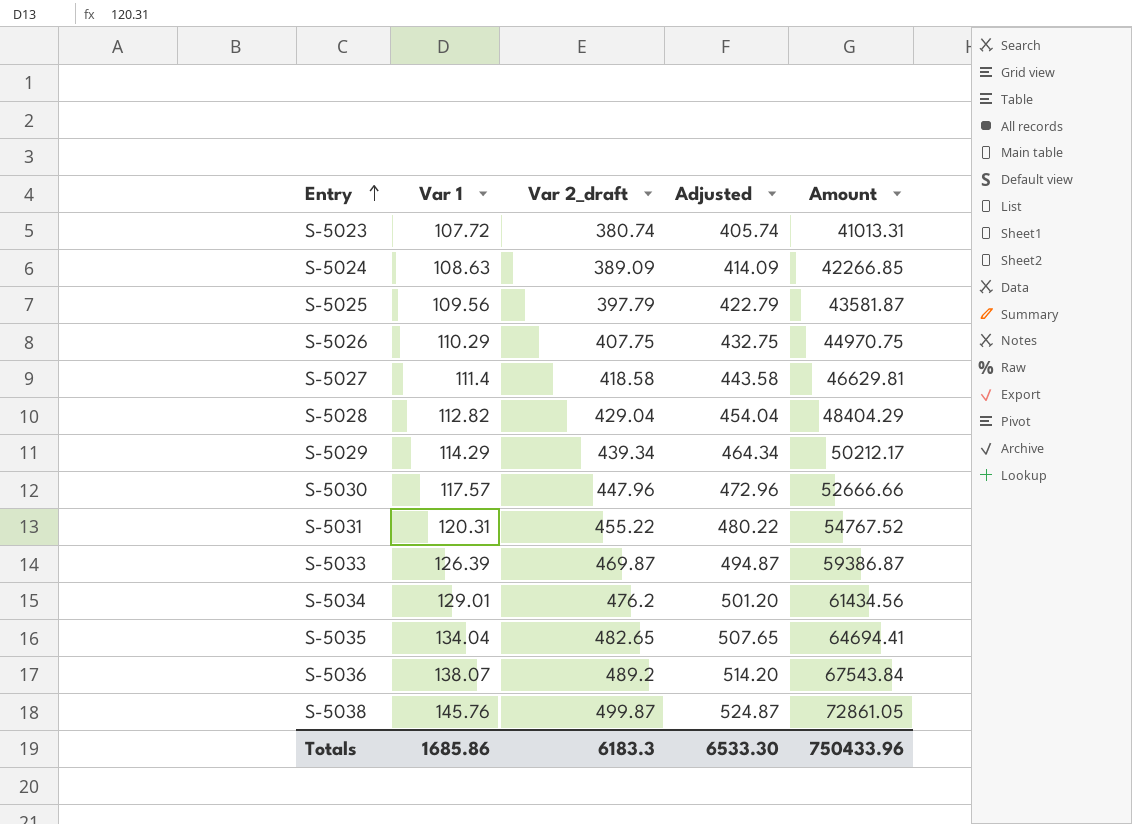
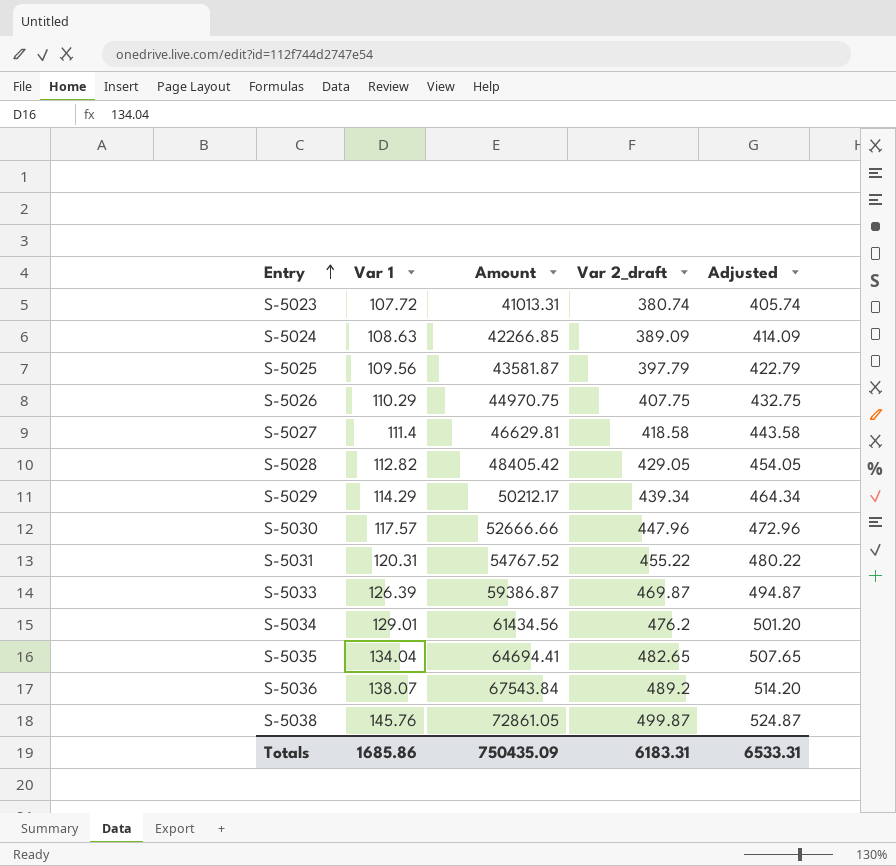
column Amount | position: 5 -> 3
S-5028 | Amount: 48404.29 -> 48405.42
S-5028 | Var 2_draft: 429.04 -> 429.05
S-5028 | Adjusted: 454.04 -> 454.05
Totals | Amount: 750433.96 -> 750435.09
Totals | Var 2_draft: 6183.3 -> 6183.31
Totals | Adjusted: 6533.30 -> 6533.31

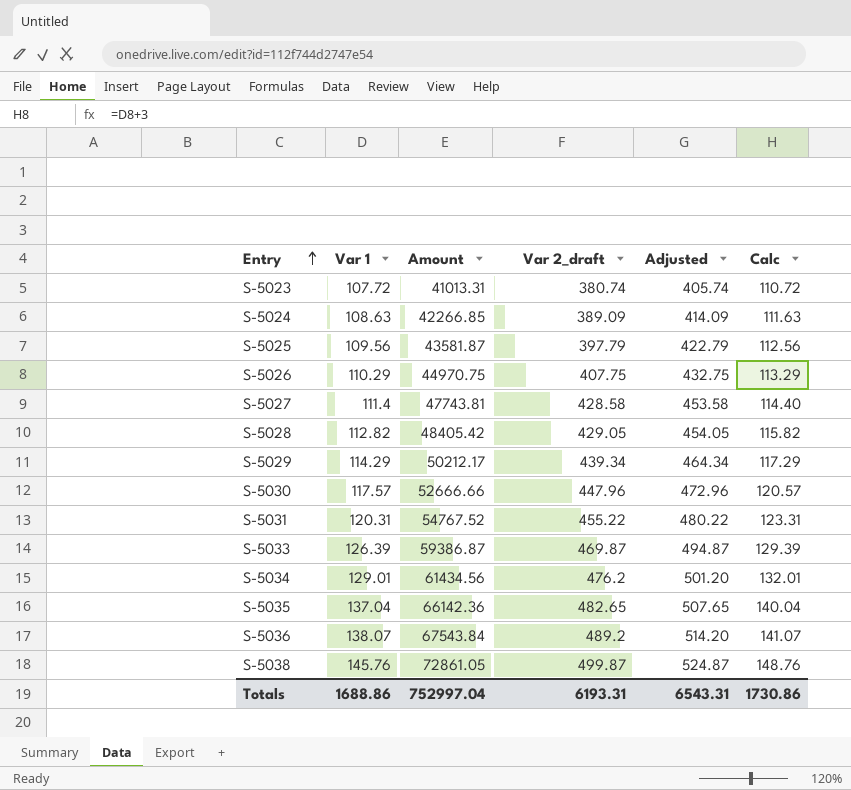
column Calc | formula: none -> [Var 1] + 3
S-5027 | Amount: 46629.81 -> 47743.81
S-5027 | Var 2_draft: 418.58 -> 428.58
S-5027 | Adjusted: 443.58 -> 453.58
S-5035 | Var 1: 134.04 -> 137.04
S-5035 | Amount: 64694.41 -> 66142.36
Totals | Var 1: 1685.86 -> 1688.86
Totals | Amount: 750435.09 -> 752997.04
Totals | Var 2_draft: 6183.31 -> 6193.31
Totals | Adjusted: 6533.31 -> 6543.31

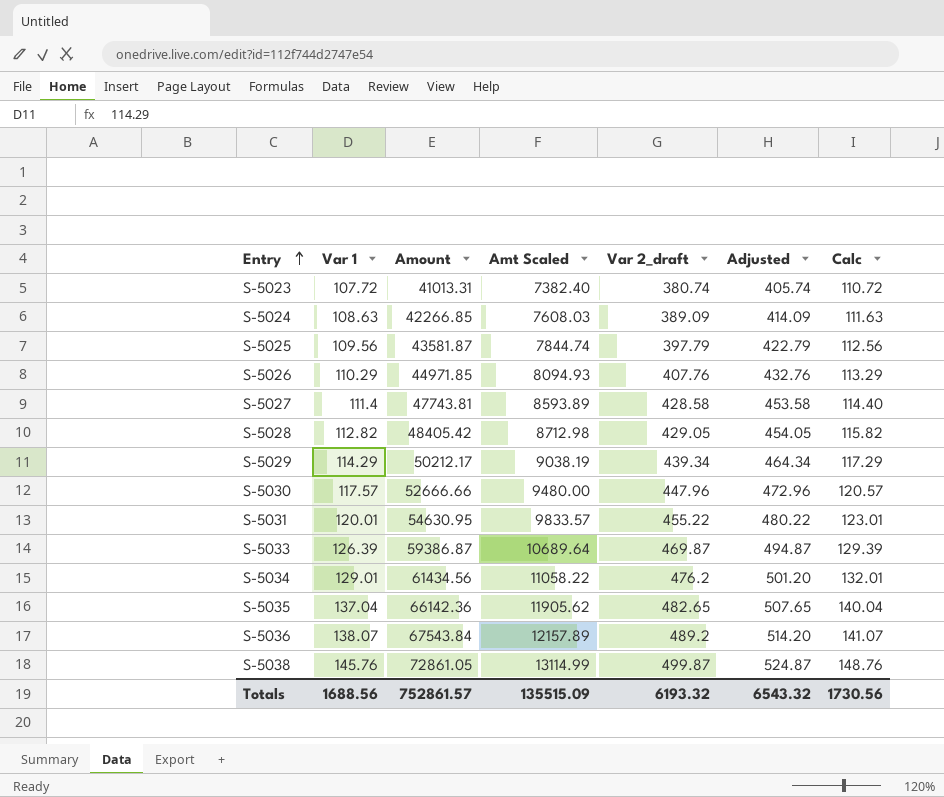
column Amt Scaled | formula: none -> [Amount] * 0.18
S-5026 | Amount: 44970.75 -> 44971.85
S-5026 | Var 2_draft: 407.75 -> 407.76
S-5026 | Adjusted: 432.75 -> 432.76
S-5031 | Var 1: 120.31 -> 120.01
S-5031 | Amount: 54767.52 -> 54630.95
S-5031 | Calc: 123.31 -> 123.01
Totals | Var 1: 1688.86 -> 1688.56
Totals | Amount: 752997.04 -> 752861.57
Totals | Var 2_draft: 6193.31 -> 6193.32
Totals | Adjusted: 6543.31 -> 6543.32
Totals | Calc: 1730.86 -> 1730.56

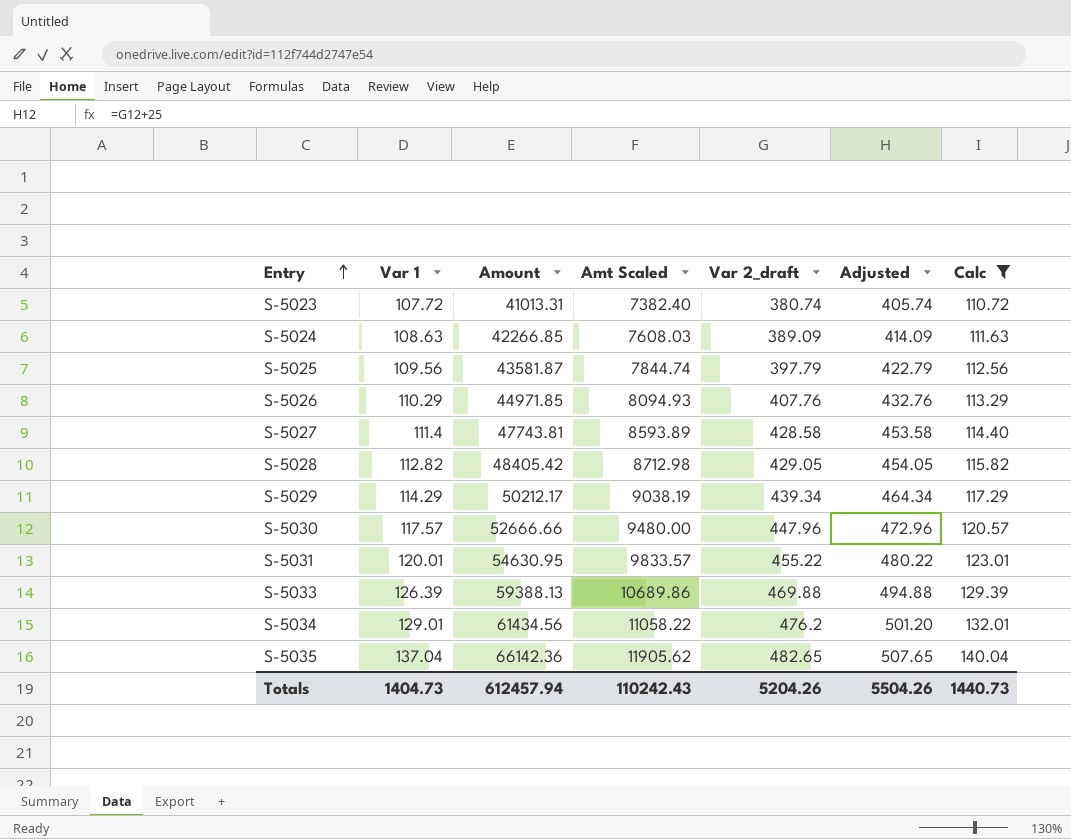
filter: none -> Calc <= 140.04
S-5033 | Amount: 59386.87 -> 59388.13
S-5033 | Amt Scaled: 10689.64 -> 10689.86
S-5033 | Var 2_draft: 469.87 -> 469.88
S-5033 | Adjusted: 494.87 -> 494.88
Totals | Var 1: 1688.56 -> 1404.73
Totals | Amount: 752861.57 -> 612457.94
Totals | Amt Scaled: 135515.09 -> 110242.43
Totals | Var 2_draft: 6193.32 -> 5204.26
Totals | Adjusted: 6543.32 -> 5504.26
Totals | Calc: 1730.56 -> 1440.73

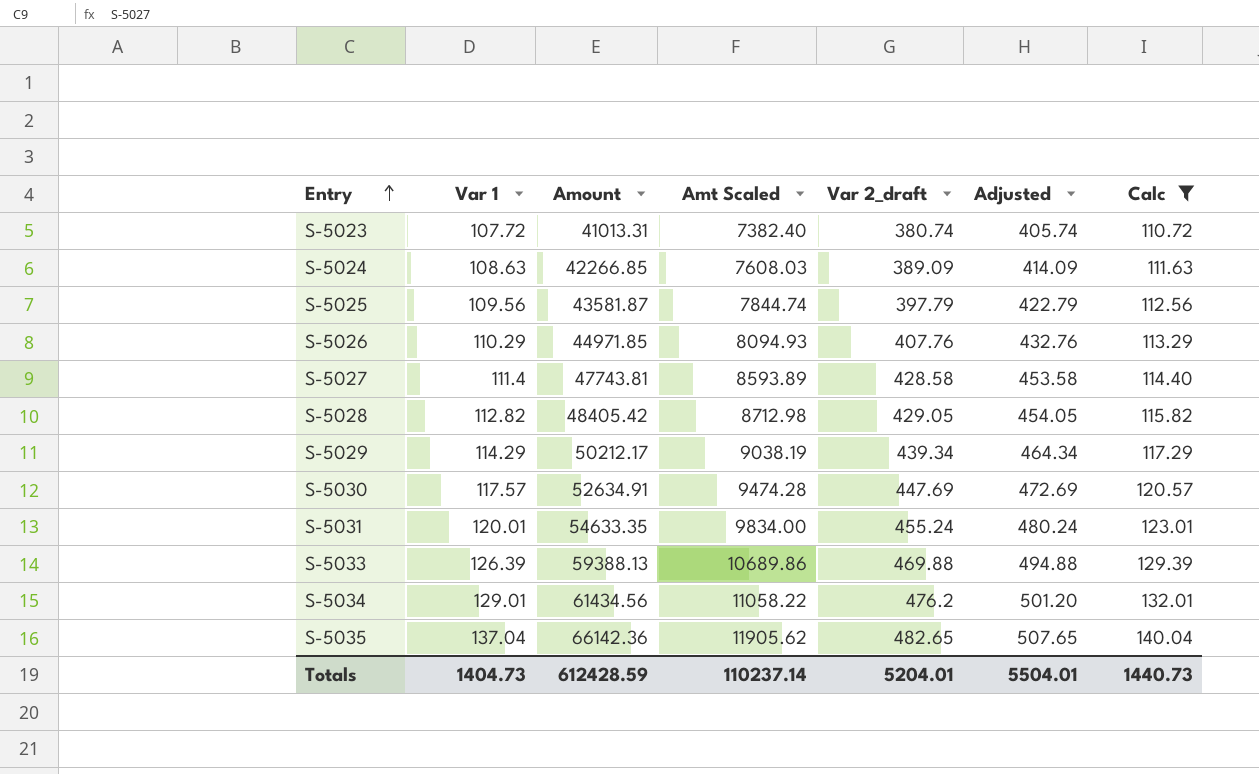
S-5030 | Amount: 52666.66 -> 52634.91
S-5030 | Amt Scaled: 9480.00 -> 9474.28
S-5030 | Var 2_draft: 447.96 -> 447.69
S-5030 | Adjusted: 472.96 -> 472.69
S-5031 | Amount: 54630.95 -> 54633.35
S-5031 | Amt Scaled: 9833.57 -> 9834.00
S-5031 | Var 2_draft: 455.22 -> 455.24
S-5031 | Adjusted: 480.22 -> 480.24
Totals | Amount: 612457.94 -> 612428.59
Totals | Amt Scaled: 110242.43 -> 110237.14
Totals | Var 2_draft: 5204.26 -> 5204.01
Totals | Adjusted: 5504.26 -> 5504.01

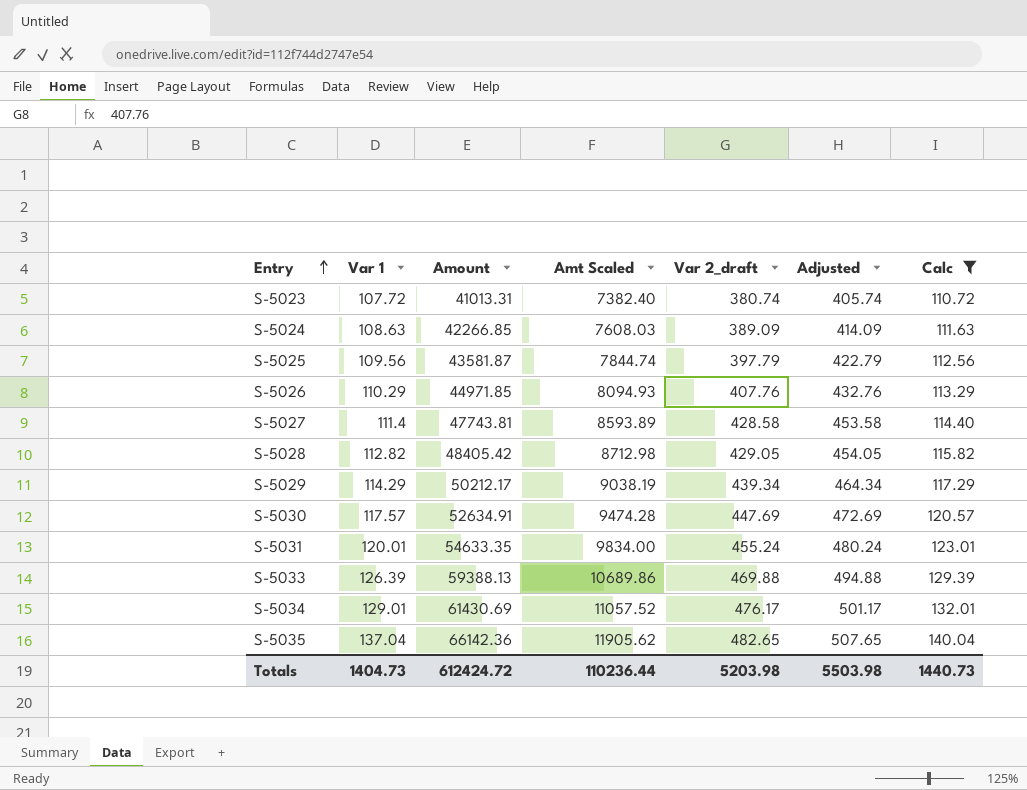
S-5034 | Amount: 61434.56 -> 61430.69
S-5034 | Amt Scaled: 11058.22 -> 11057.52
S-5034 | Var 2_draft: 476.2 -> 476.17
S-5034 | Adjusted: 501.20 -> 501.17
Totals | Amount: 612428.59 -> 612424.72
Totals | Amt Scaled: 110237.14 -> 110236.44
Totals | Var 2_draft: 5204.01 -> 5203.98
Totals | Adjusted: 5504.01 -> 5503.98

